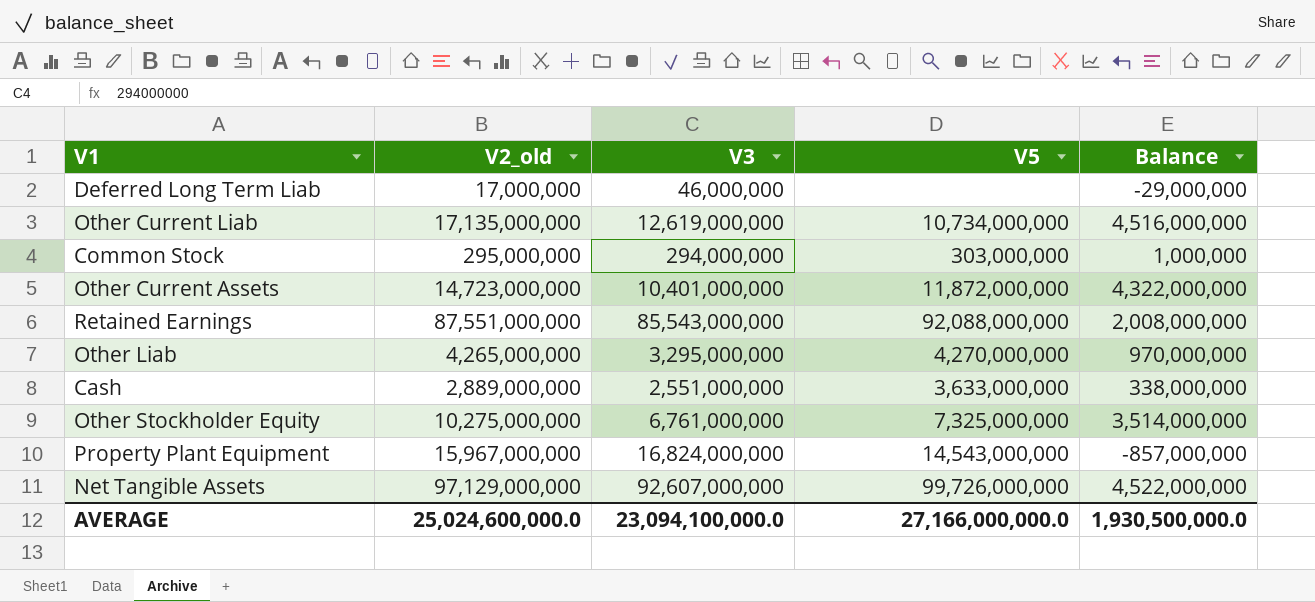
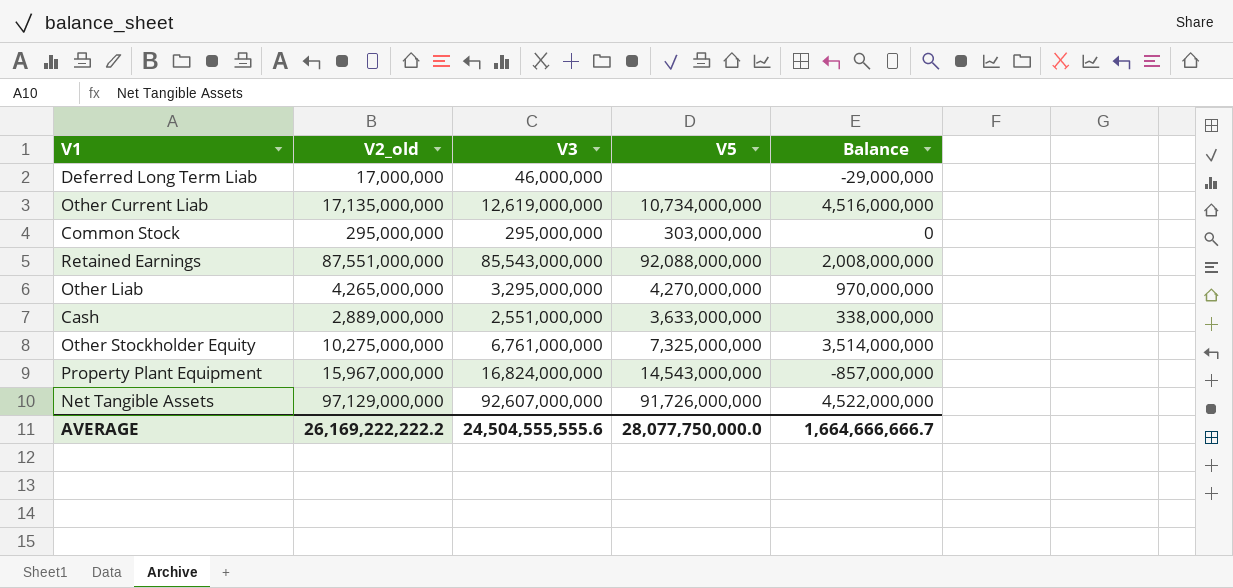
row Other Current Assets: 14,723,000,000 | 10,401,000,000 | 11,872,000,000 | 4,322,000,000 -> none
Common Stock | V3: 294,000,000 -> 295,000,000
Common Stock | Balance: 1,000,000 -> 0
Net Tangible Assets | V5: 99,726,000,000 -> 91,726,000,000
AVERAGE | V2_old: 25,024,600,000.0 -> 26,169,222,222.2
AVERAGE | V3: 23,094,100,000.0 -> 24,504,555,555.6
AVERAGE | V5: 27,166,000,000.0 -> 28,077,750,000.0
AVERAGE | Balance: 1,930,500,000.0 -> 1,664,666,666.7

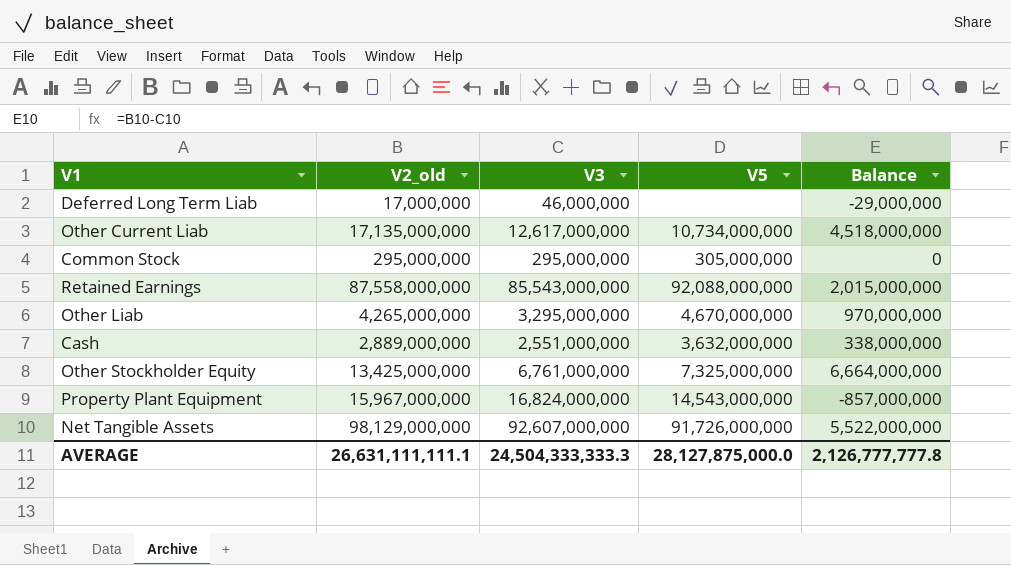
Other Current Liab | V3: 12,619,000,000 -> 12,617,000,000
Other Current Liab | Balance: 4,516,000,000 -> 4,518,000,000
Common Stock | V5: 303,000,000 -> 305,000,000
Retained Earnings | V2_old: 87,551,000,000 -> 87,558,000,000
Retained Earnings | Balance: 2,008,000,000 -> 2,015,000,000
Other Liab | V5: 4,270,000,000 -> 4,670,000,000
Cash | V5: 3,633,000,000 -> 3,632,000,000
Other Stockholder Equity | V2_old: 10,275,000,000 -> 13,425,000,000
Other Stockholder Equity | Balance: 3,514,000,000 -> 6,664,000,000
Net Tangible Assets | V2_old: 97,129,000,000 -> 98,129,000,000
Net Tangible Assets | Balance: 4,522,000,000 -> 5,522,000,000
AVERAGE | V2_old: 26,169,222,222.2 -> 26,631,111,111.1
AVERAGE | V3: 24,504,555,555.6 -> 24,504,333,333.3
AVERAGE | V5: 28,077,750,000.0 -> 28,127,875,000.0
AVERAGE | Balance: 1,664,666,666.7 -> 2,126,777,777.8

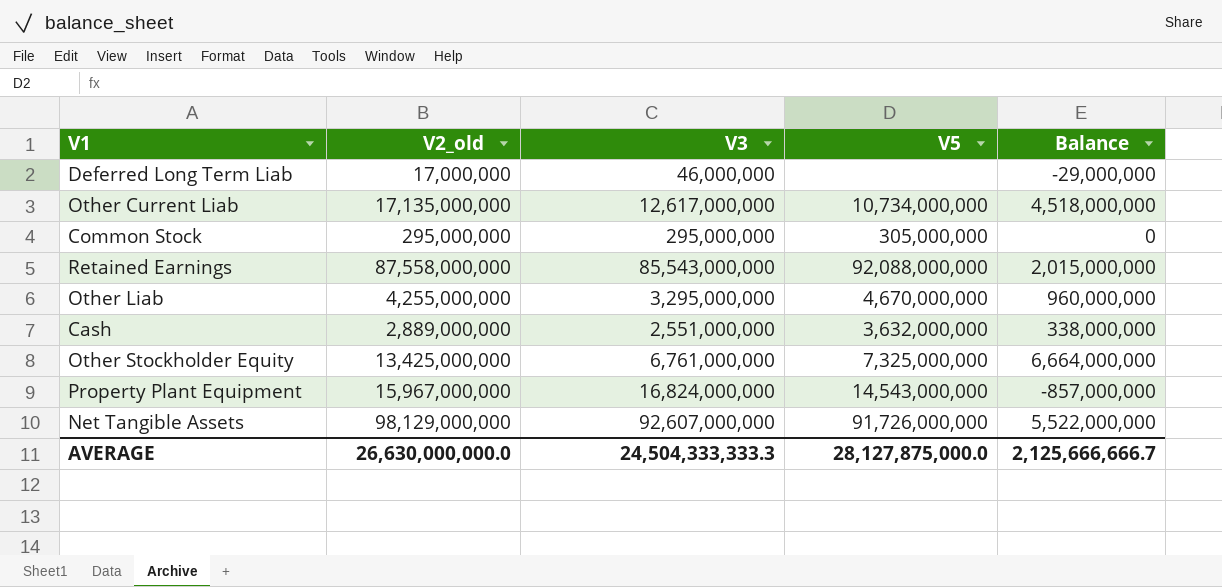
Other Liab | V2_old: 4,265,000,000 -> 4,255,000,000
Other Liab | Balance: 970,000,000 -> 960,000,000
AVERAGE | V2_old: 26,631,111,111.1 -> 26,630,000,000.0
AVERAGE | Balance: 2,126,777,777.8 -> 2,125,666,666.7

